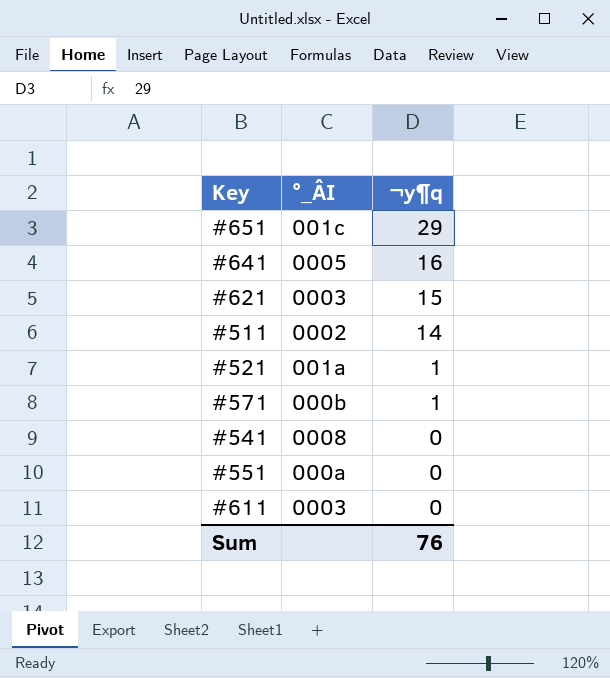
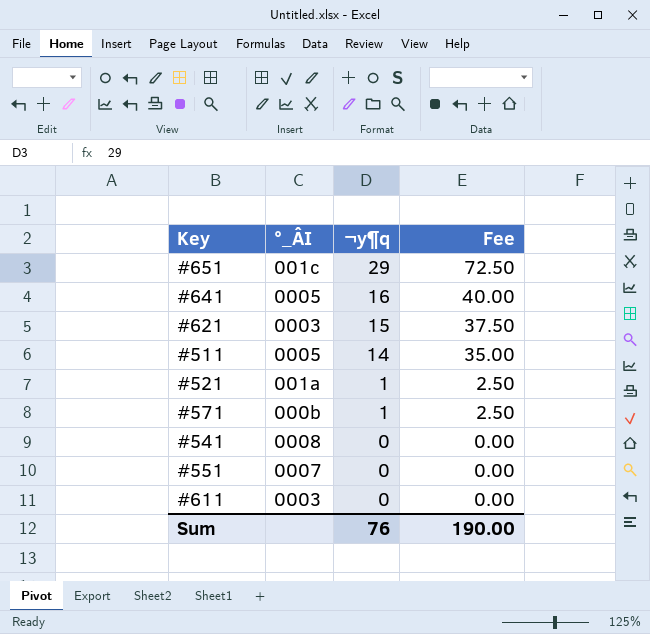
column Fee | formula: none -> [¬y¶q] * 2.5
#511 | °_ÂI: 0002 -> 0005
#551 | °_ÂI: 000a -> 0007

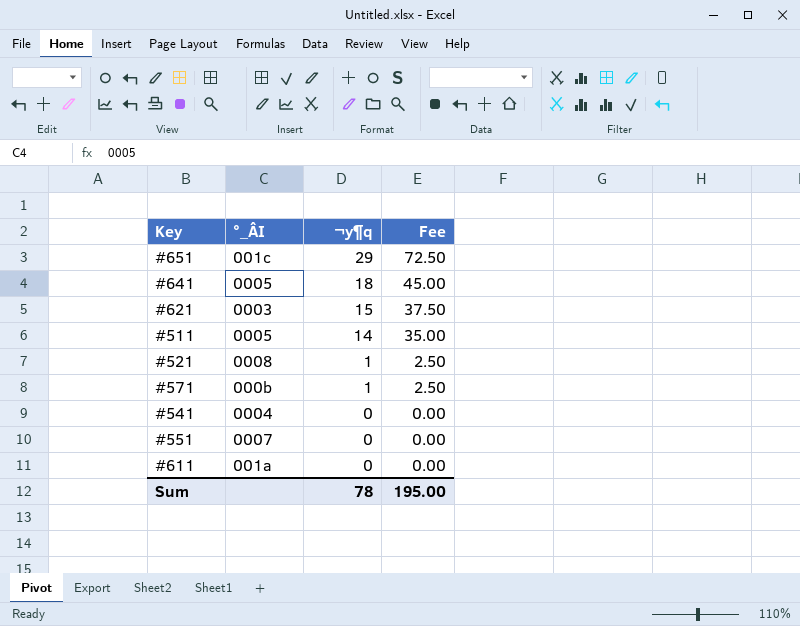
#641 | ¬y¶q: 16 -> 18
#641 | Fee: 40.00 -> 45.00
#521 | °_ÂI: 001a -> 0008
#541 | °_ÂI: 0008 -> 0004
#611 | °_ÂI: 0003 -> 001a
Sum | ¬y¶q: 76 -> 78
Sum | Fee: 190.00 -> 195.00

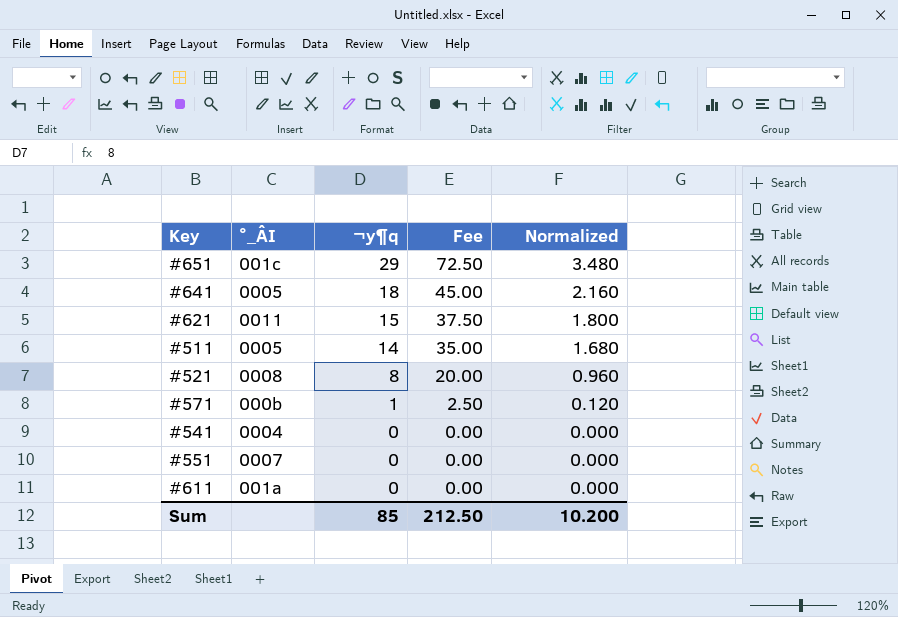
column Normalized | formula: none -> [¬y¶q] * 0.12
#621 | °_ÂI: 0003 -> 0011
#521 | ¬y¶q: 1 -> 8
#521 | Fee: 2.50 -> 20.00
Sum | ¬y¶q: 78 -> 85
Sum | Fee: 195.00 -> 212.50

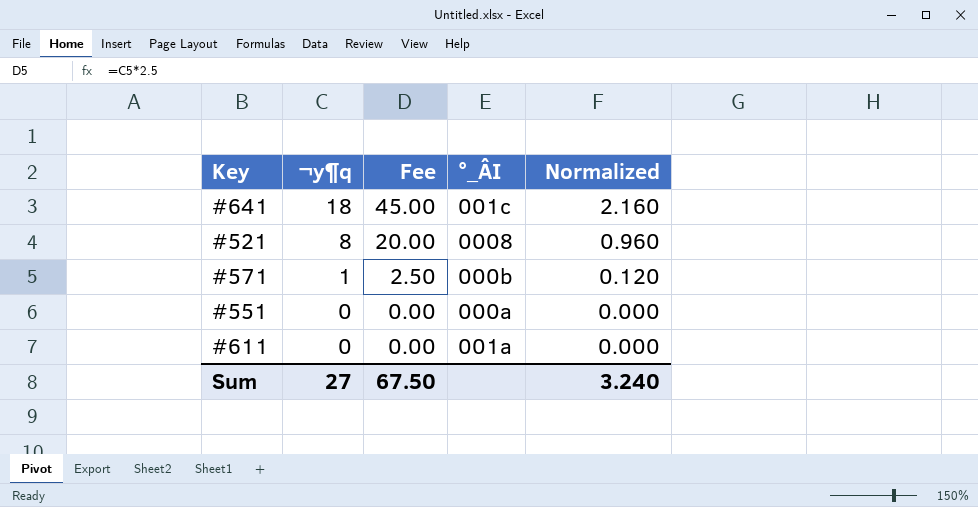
column °_ÂI | position: 2 -> 4
row #651: 001c | 29 | 72.50 | 3.480 -> none
row #621: 0011 | 15 | 37.50 | 1.800 -> none
row #511: 0005 | 14 | 35.00 | 1.680 -> none
row #541: 0004 | 0 | 0.00 | 0.000 -> none
#641 | °_ÂI: 0005 -> 001c
#551 | °_ÂI: 0007 -> 000a
Sum | ¬y¶q: 85 -> 27
Sum | Fee: 212.50 -> 67.50
Sum | Normalized: 10.200 -> 3.240

